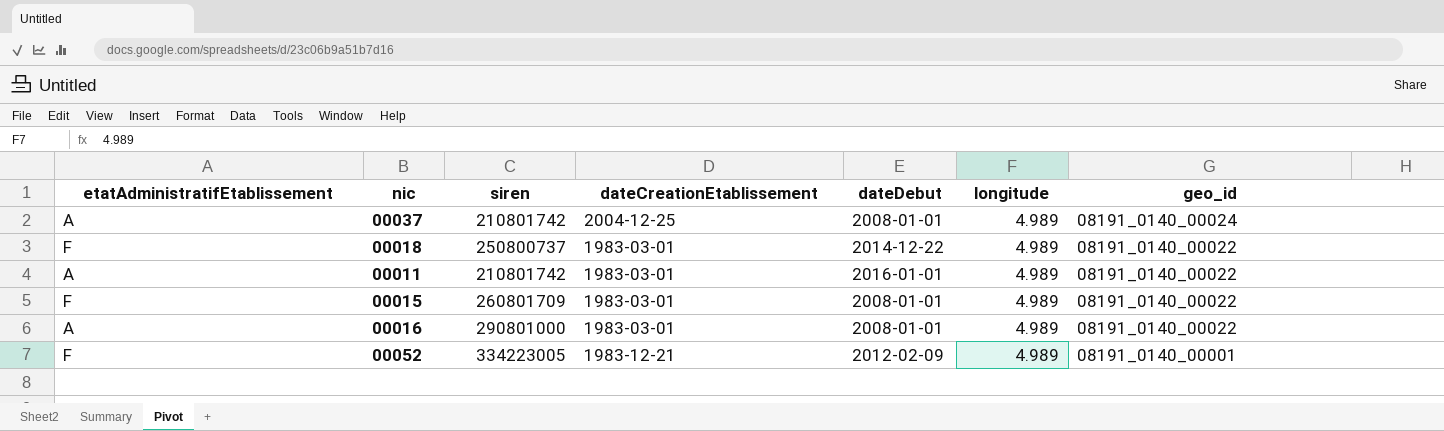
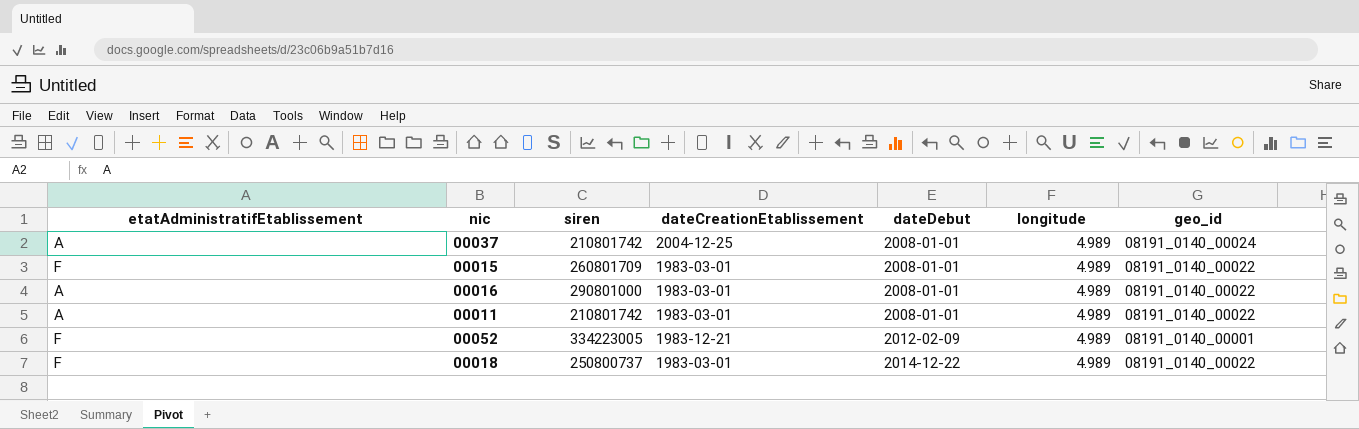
row order: geo_id descending -> dateDebut ascending
00011 | dateDebut: 2016-01-01 -> 2008-01-01

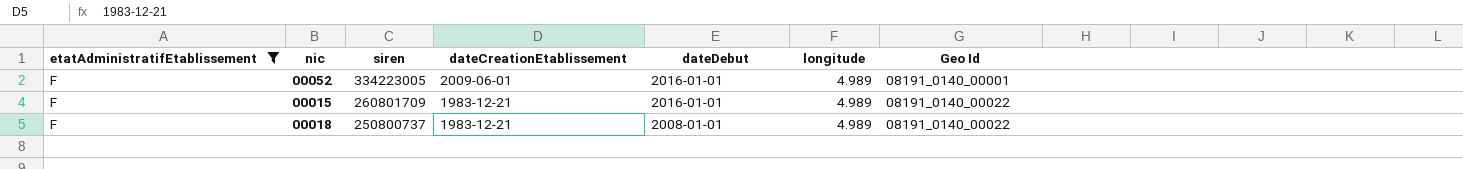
filter: none -> etatAdministratifEtablissement = F
row order: dateDebut ascending -> siren descending
column name: geo_id -> Geo Id
00052 | dateCreationEtablissement: 1983-12-21 -> 2009-06-01
00052 | dateDebut: 2012-02-09 -> 2016-01-01
00015 | dateCreationEtablissement: 1983-03-01 -> 1983-12-21
00015 | dateDebut: 2008-01-01 -> 2016-01-01
00018 | dateCreationEtablissement: 1983-03-01 -> 1983-12-21
00018 | dateDebut: 2014-12-22 -> 2008-01-01

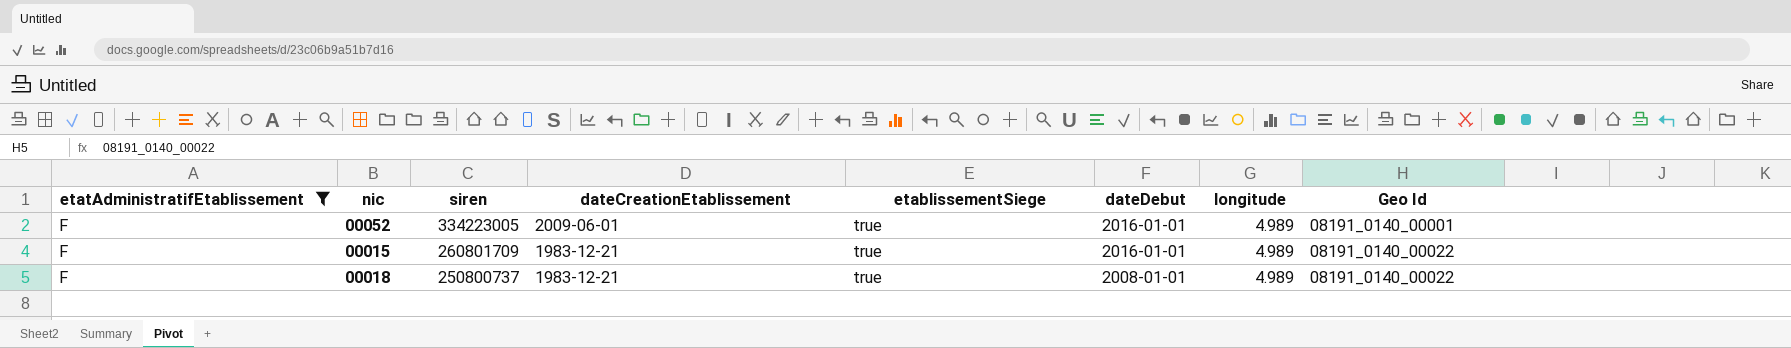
column etablissementSiege | position: none -> 5

